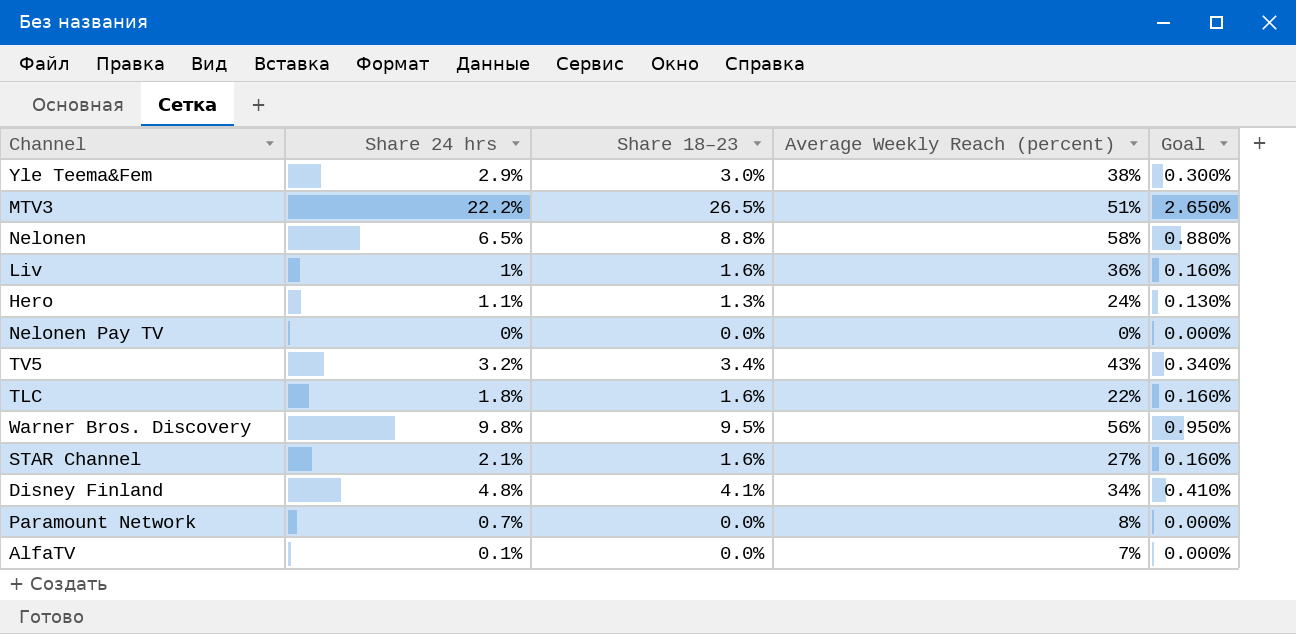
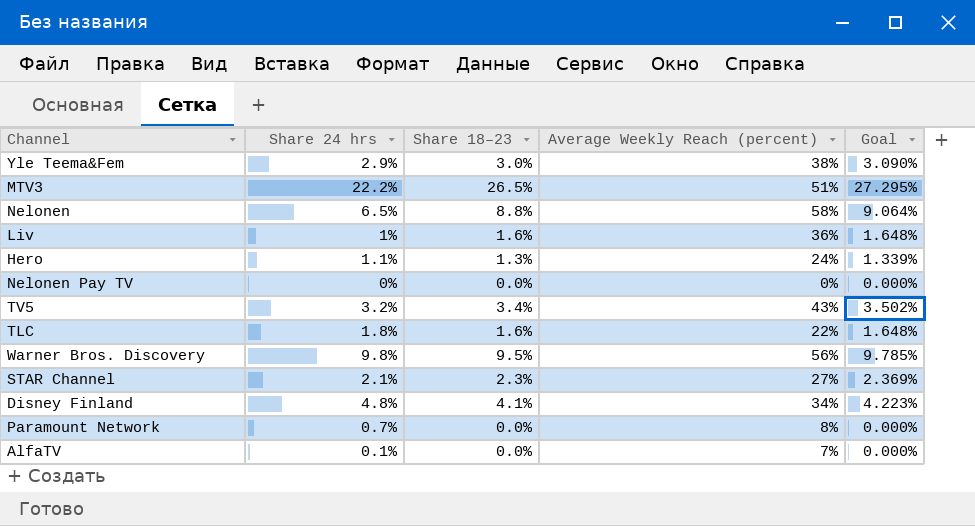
column Goal | formula: [Share 18–23] * 0.1 -> [Share 18–23] * 1.03
STAR Channel | Share 18–23: 1.6% -> 2.3%

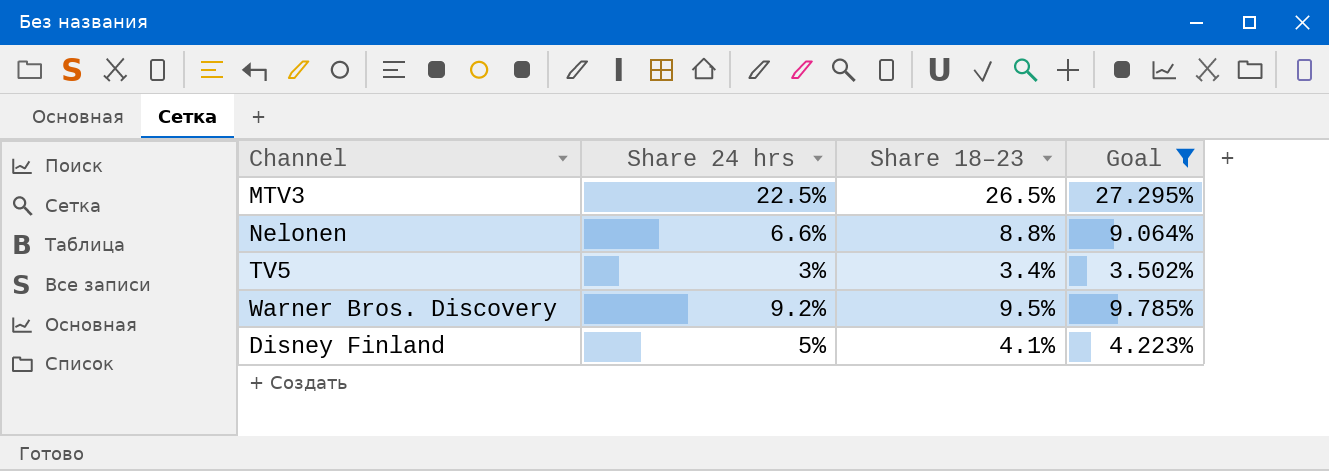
filter: none -> Goal >= 3.502%
column Average Weekly Reach (percent) | position: 4 -> none
MTV3 | Share 24 hrs: 22.2% -> 22.5%
Nelonen | Share 24 hrs: 6.5% -> 6.6%
TV5 | Share 24 hrs: 3.2% -> 3%
Warner Bros. Discovery | Share 24 hrs: 9.8% -> 9.2%
Disney Finland | Share 24 hrs: 4.8% -> 5%

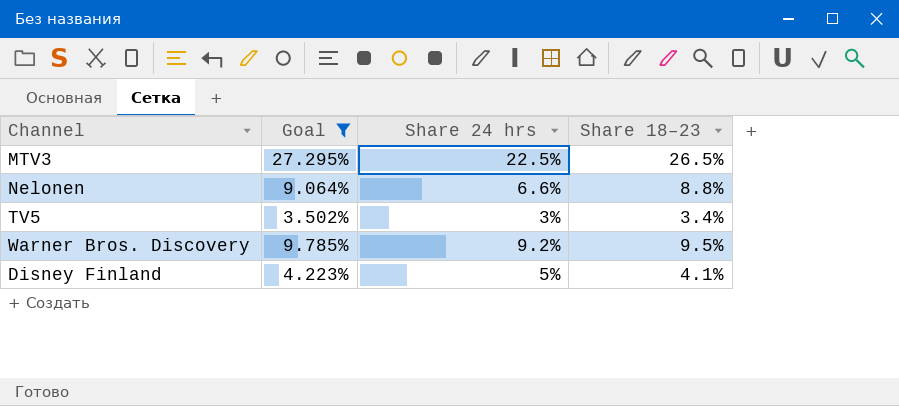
column Goal | position: 4 -> 2

